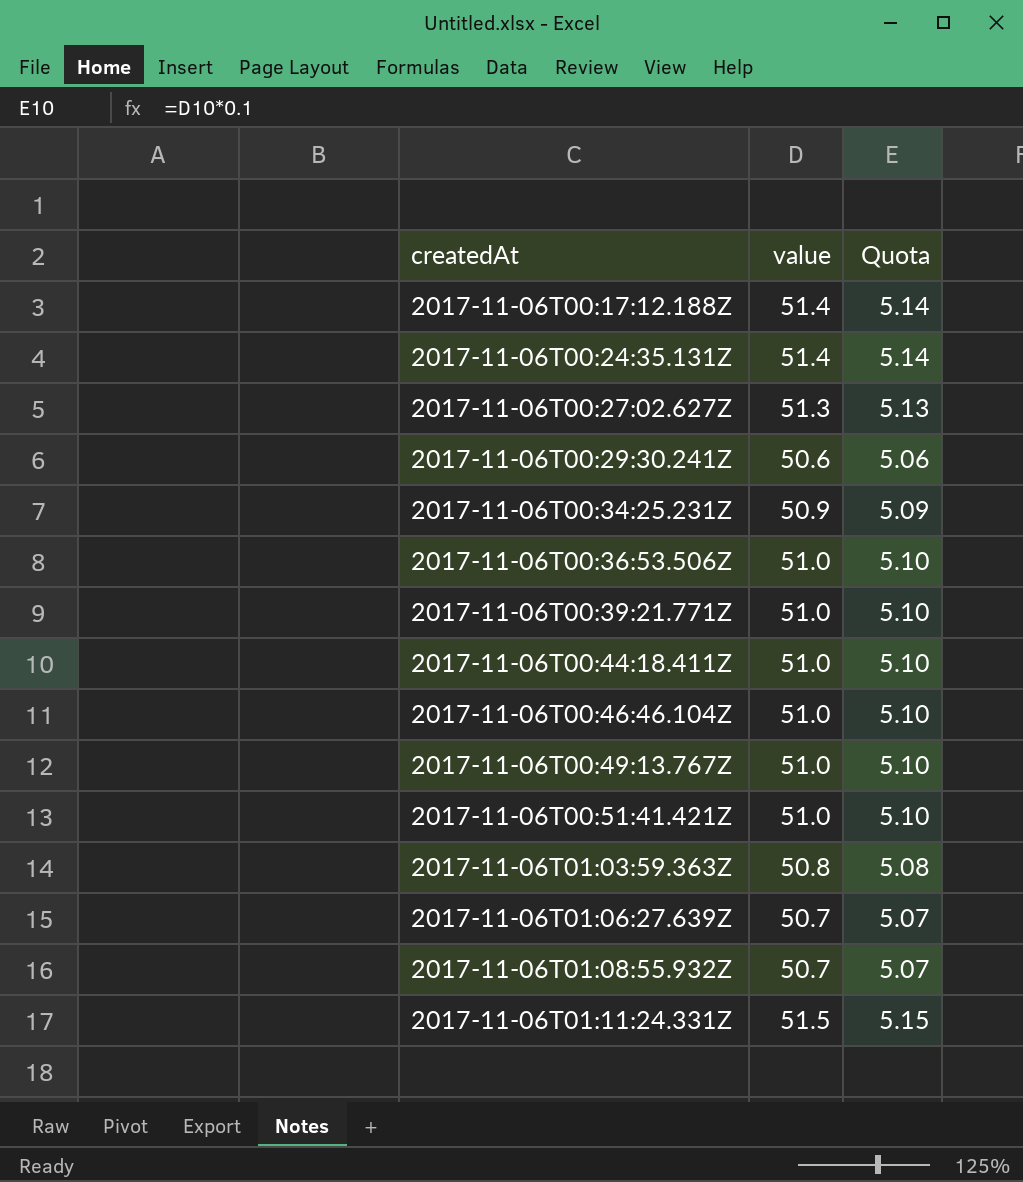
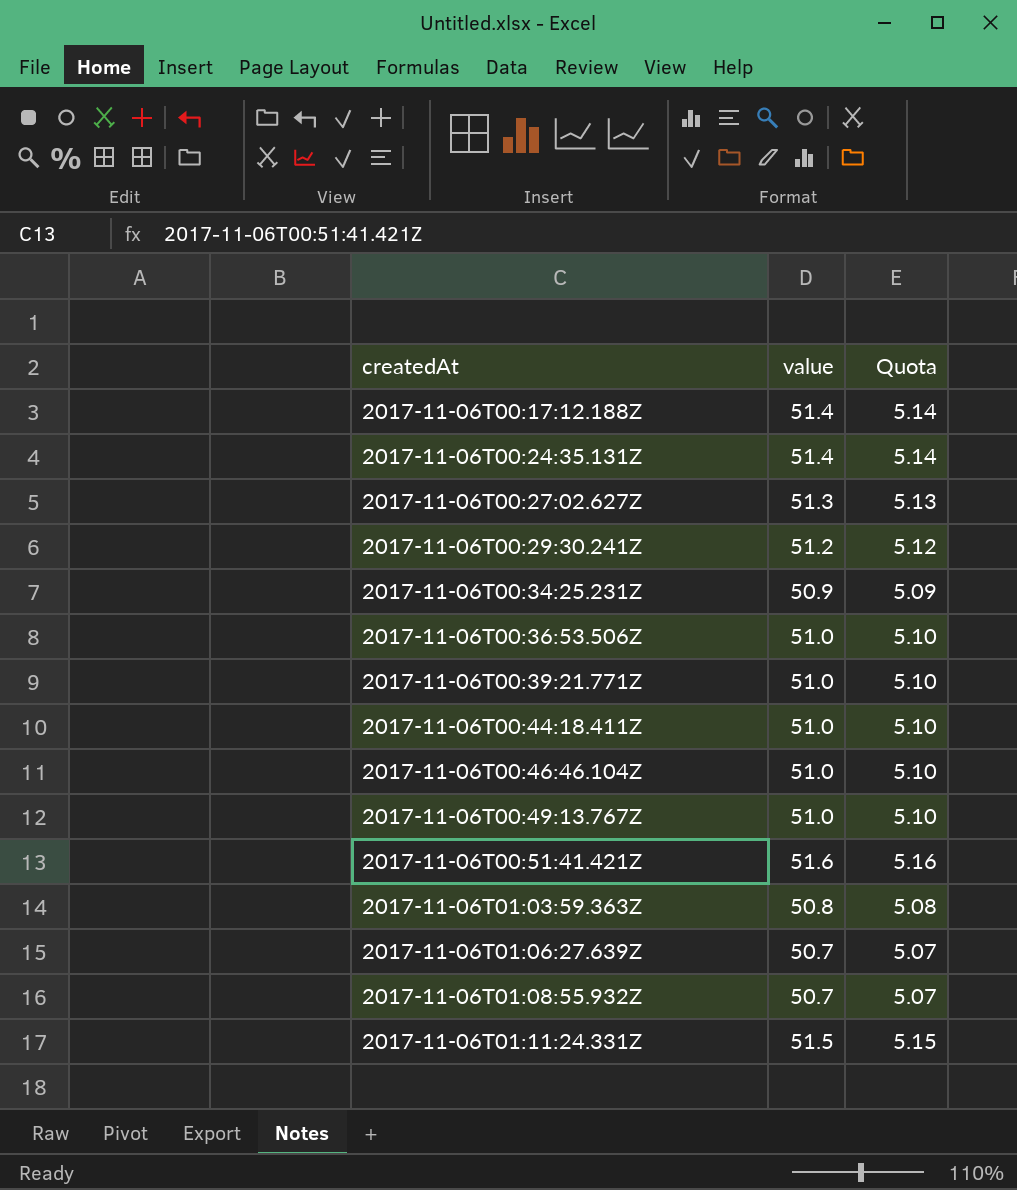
2017-11-06T00:29:30.241Z | value: 50.6 -> 51.2
2017-11-06T00:29:30.241Z | Quota: 5.06 -> 5.12
2017-11-06T00:51:41.421Z | value: 51.0 -> 51.6
2017-11-06T00:51:41.421Z | Quota: 5.10 -> 5.16

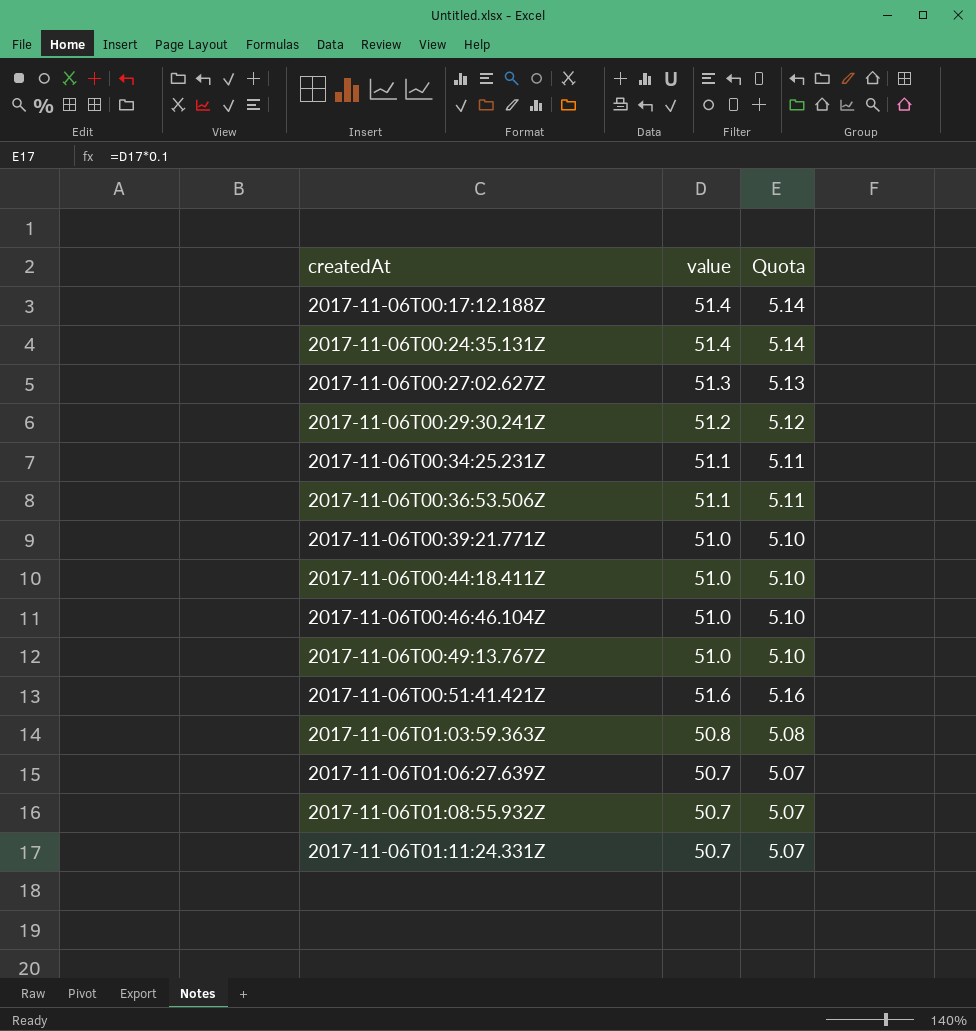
2017-11-06T00:34:25.231Z | value: 50.9 -> 51.1
2017-11-06T00:34:25.231Z | Quota: 5.09 -> 5.11
2017-11-06T00:36:53.506Z | value: 51.0 -> 51.1
2017-11-06T00:36:53.506Z | Quota: 5.10 -> 5.11
2017-11-06T01:11:24.331Z | value: 51.5 -> 50.7
2017-11-06T01:11:24.331Z | Quota: 5.15 -> 5.07

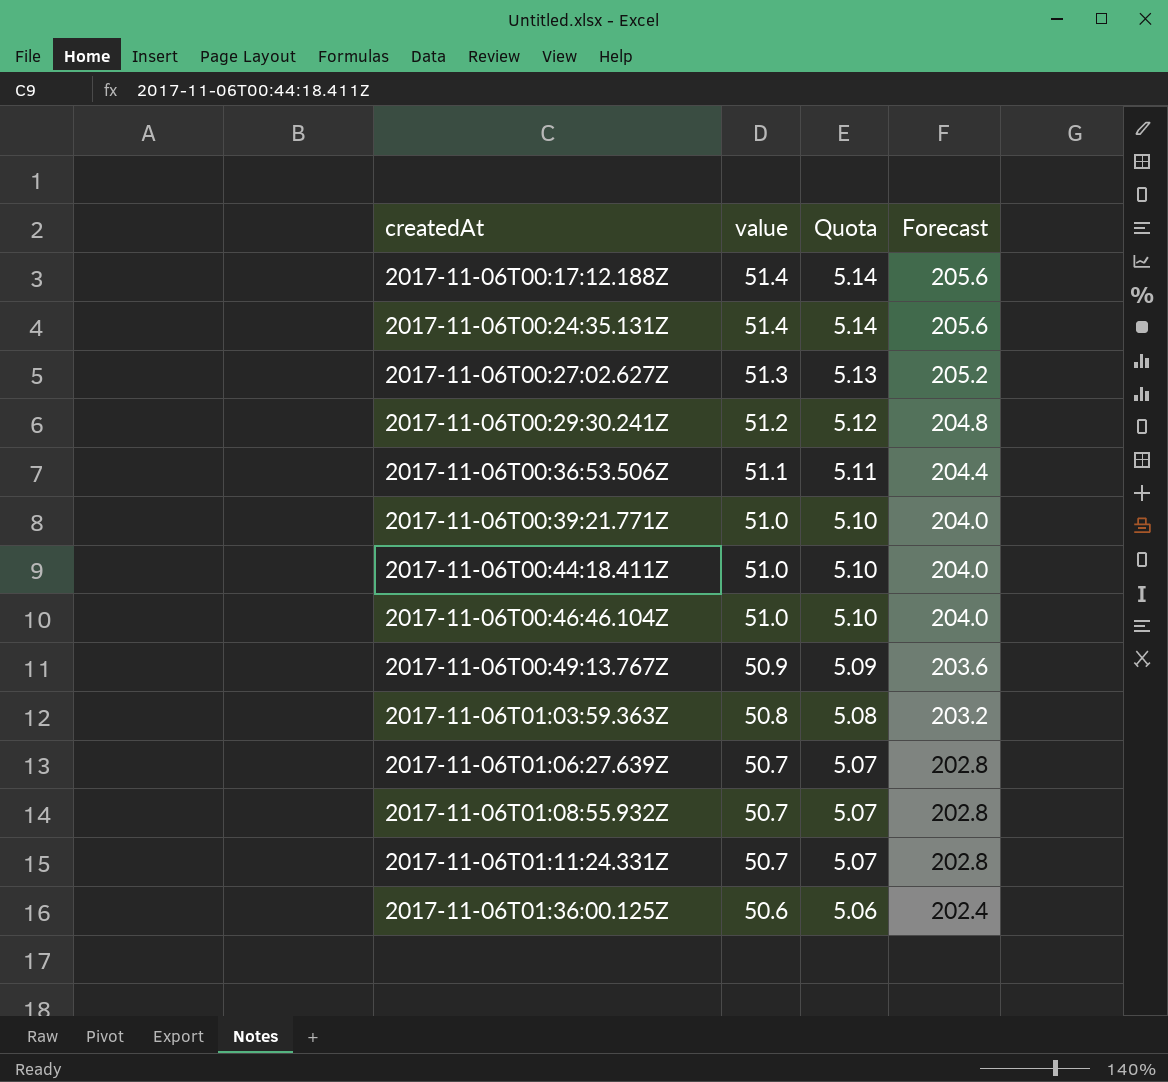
column Forecast | formula: none -> [value] * 4
row 2017-11-06T00:34:25.231Z: 51.1 | 5.11 -> none
row 2017-11-06T00:51:41.421Z: 51.6 | 5.16 -> none
2017-11-06T00:49:13.767Z | value: 51.0 -> 50.9
2017-11-06T00:49:13.767Z | Quota: 5.10 -> 5.09
row 2017-11-06T01:36:00.125Z: none -> 50.6 | 5.06 | 202.4

